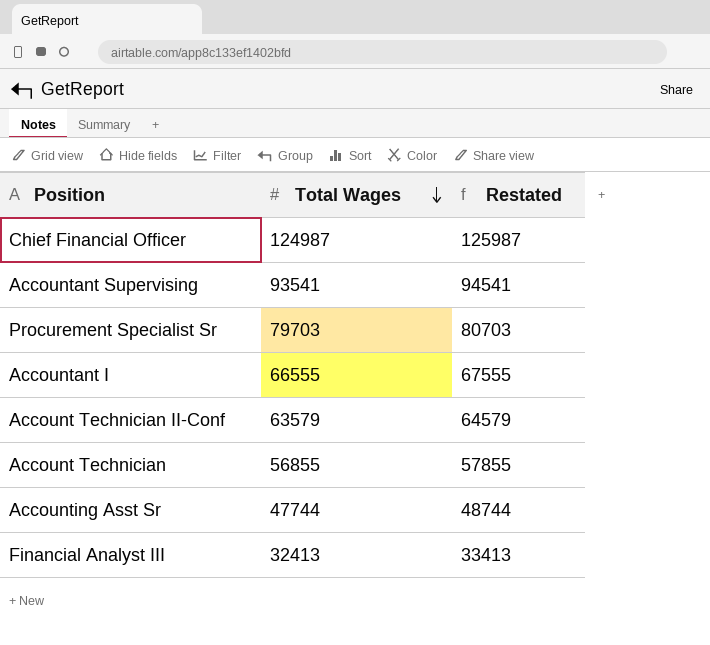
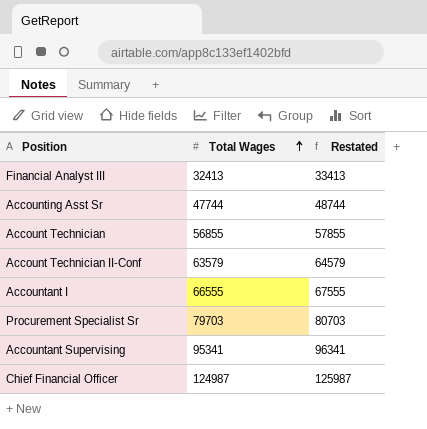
row order: Total Wages descending -> Total Wages ascending
Accountant Supervising | Total Wages: 93541 -> 95341
Accountant Supervising | Restated: 94541 -> 96341

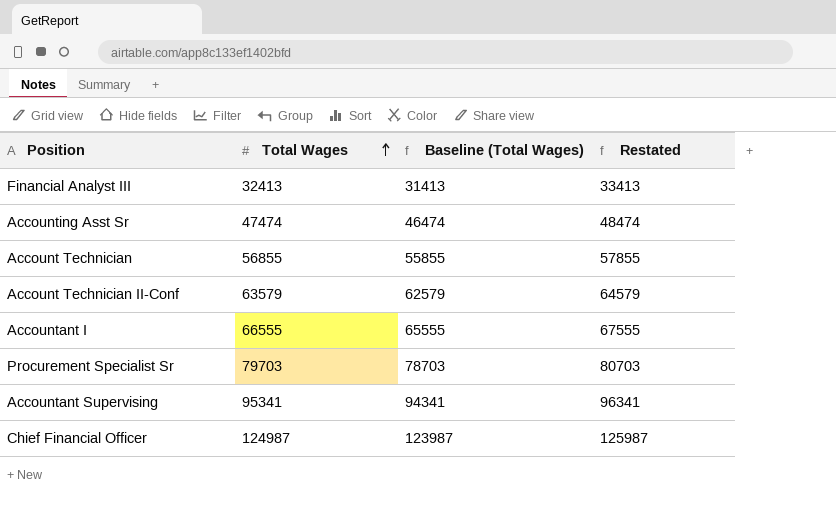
column Baseline (Total Wages) | formula: none -> [Total Wages] - 1000
Accounting Asst Sr | Total Wages: 47744 -> 47474
Accounting Asst Sr | Restated: 48744 -> 48474

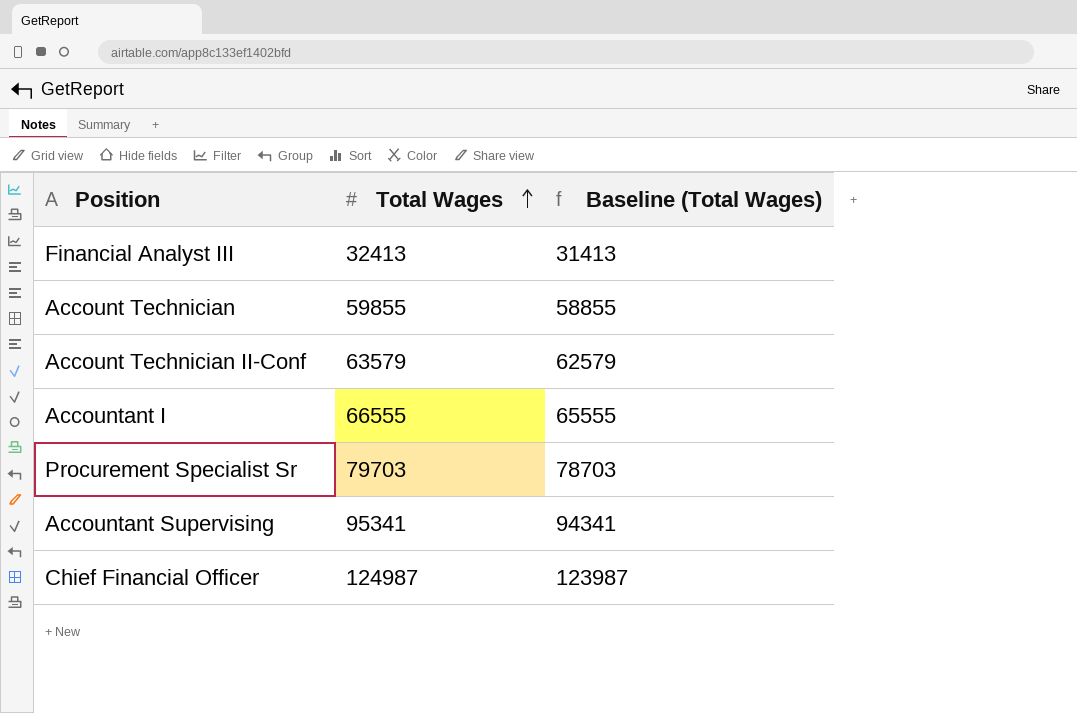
column Restated | formula: [Total Wages] + 1000 -> none
row Accounting Asst Sr: 47474 | 46474 | 48474 -> none
Account Technician | Total Wages: 56855 -> 59855
Account Technician | Baseline (Total Wages): 55855 -> 58855

